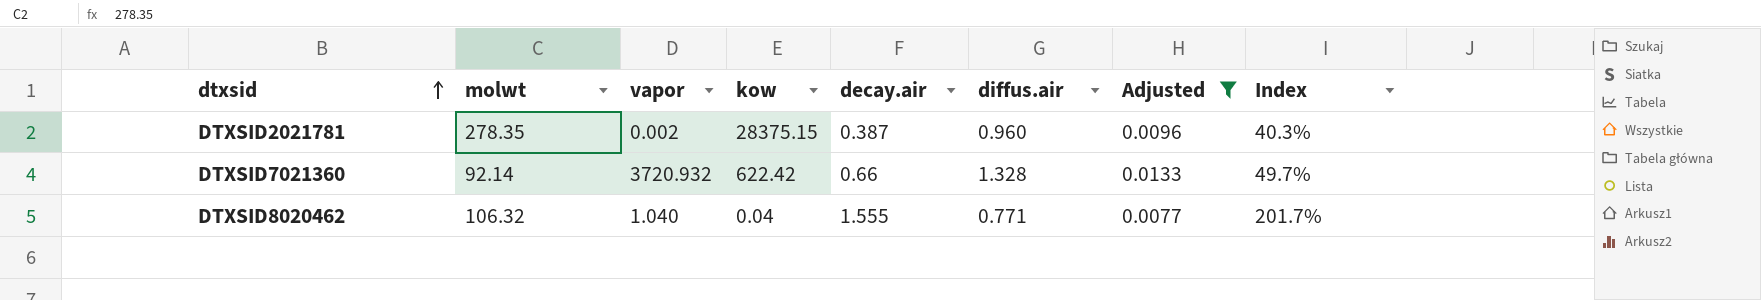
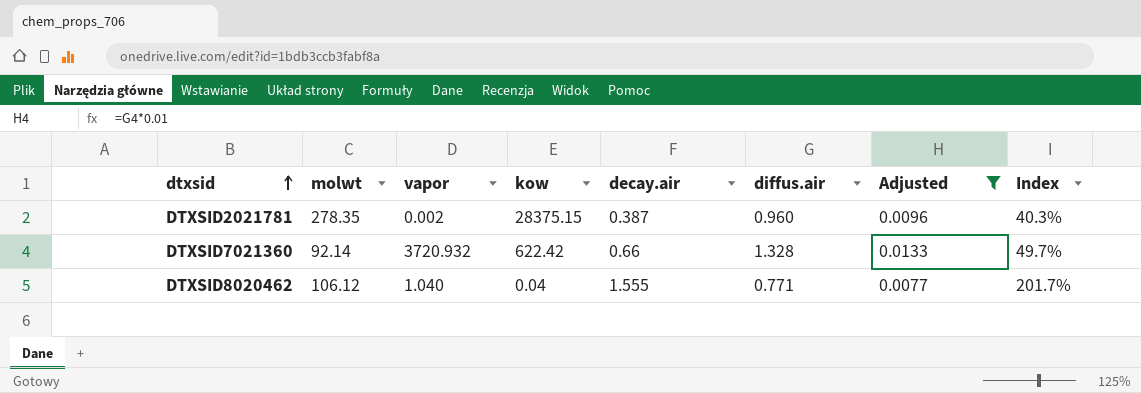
DTXSID8020462 | molwt: 106.32 -> 106.12

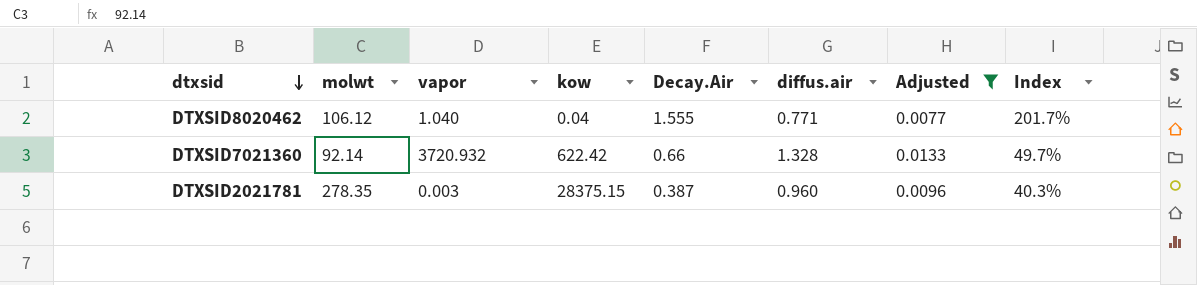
row order: dtxsid ascending -> dtxsid descending
column name: decay.air -> Decay.Air
DTXSID2021781 | vapor: 0.002 -> 0.003

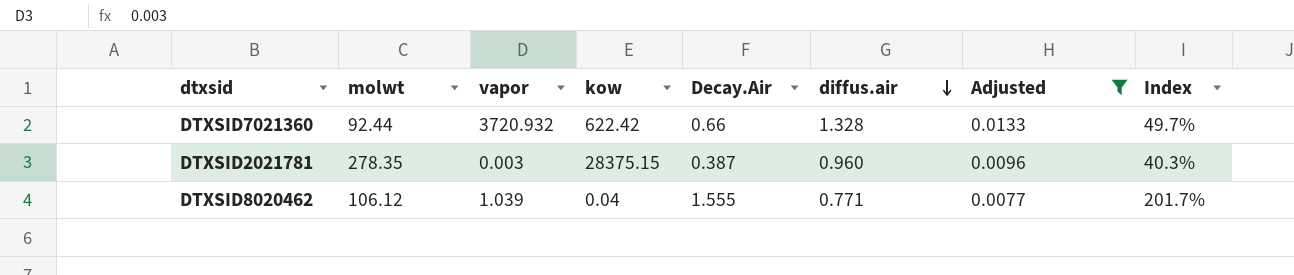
row order: dtxsid descending -> diffus.air descending
DTXSID7021360 | molwt: 92.14 -> 92.44
DTXSID8020462 | vapor: 1.040 -> 1.039

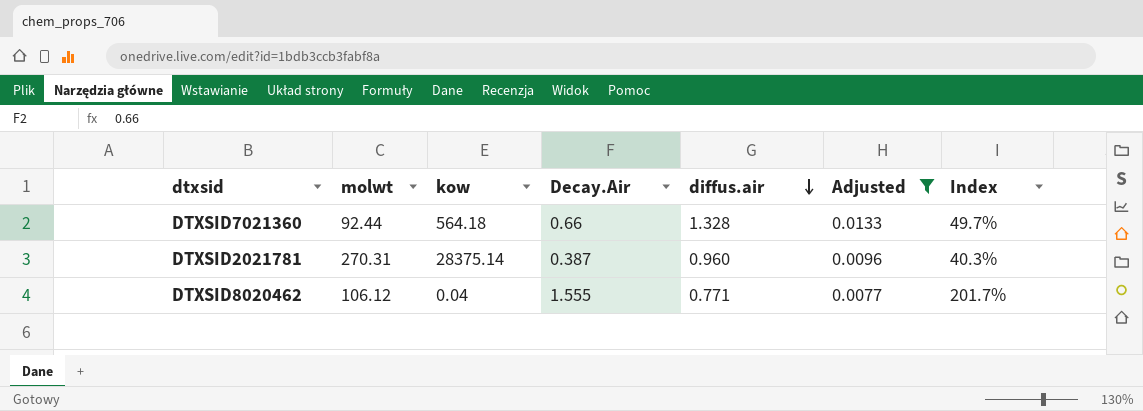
column vapor | position: 3 -> none
DTXSID7021360 | kow: 622.42 -> 564.18
DTXSID2021781 | molwt: 278.35 -> 270.31
DTXSID2021781 | kow: 28375.15 -> 28375.14

